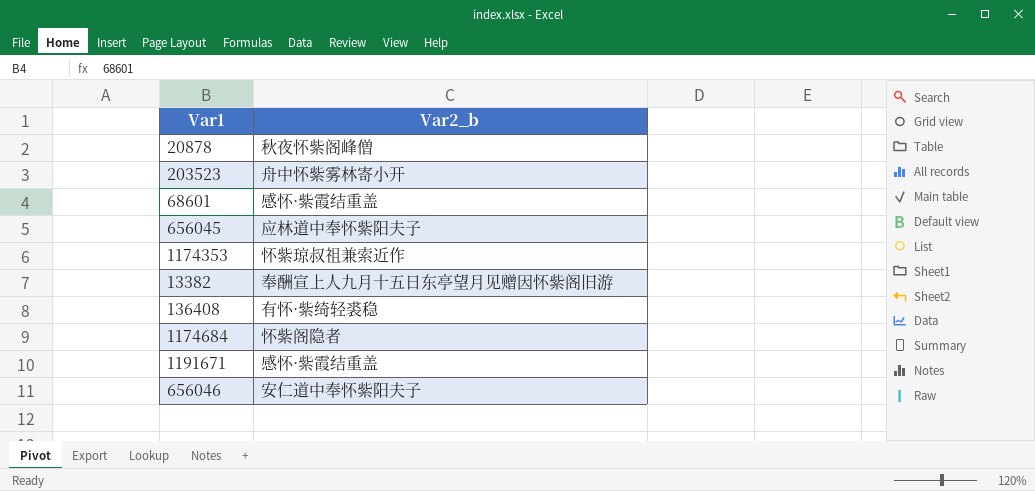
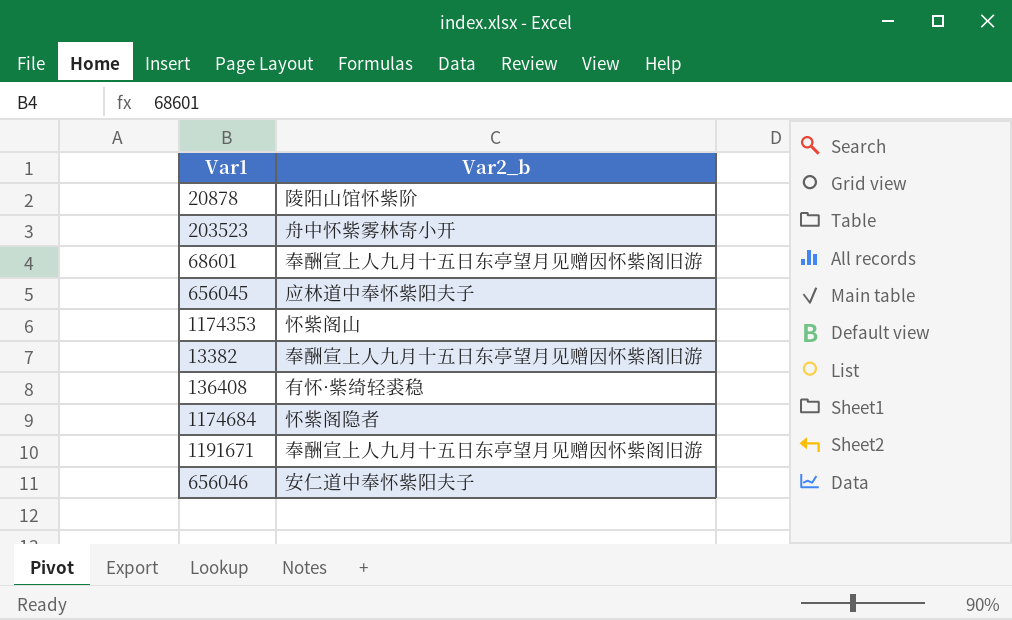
20878 | Var2_b: 秋夜怀紫阁峰僧 -> 陵阳山馆怀紫阶
68601 | Var2_b: 感怀·紫霞结重盖 -> 奉酬宣上人九月十五日东亭望月见赠因怀紫阁旧游
1174353 | Var2_b: 怀紫琼叔祖兼索近作 -> 怀紫阁山
1191671 | Var2_b: 感怀·紫霞结重盖 -> 奉酬宣上人九月十五日东亭望月见赠因怀紫阁旧游

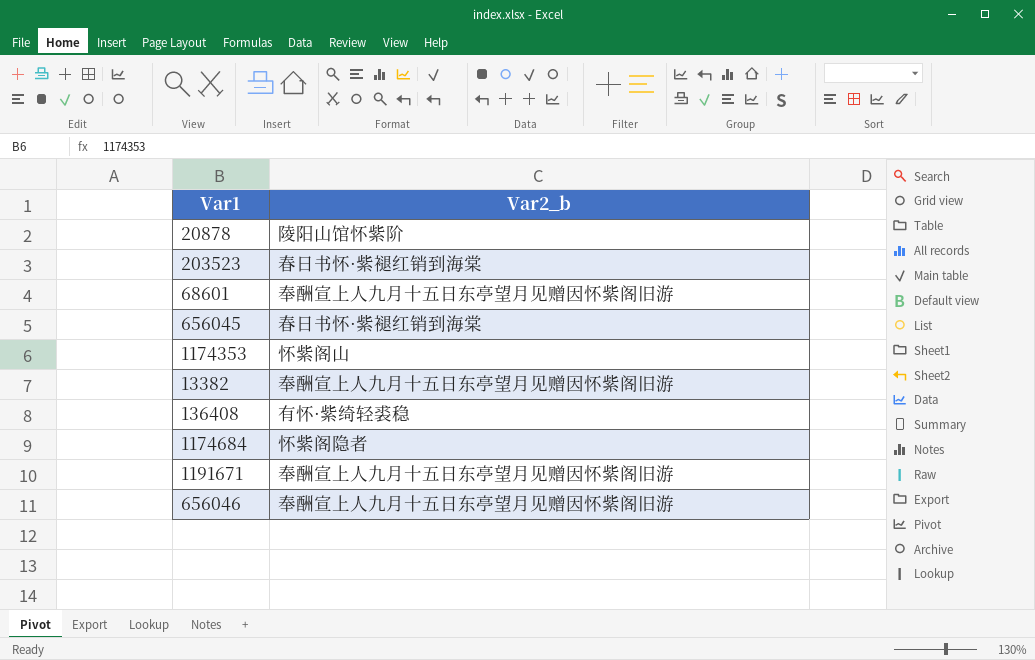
203523 | Var2_b: 舟中怀紫雾林寄小开 -> 春日书怀·紫褪红销到海棠
656045 | Var2_b: 应林道中奉怀紫阳夫子 -> 春日书怀·紫褪红销到海棠
656046 | Var2_b: 安仁道中奉怀紫阳夫子 -> 奉酬宣上人九月十五日东亭望月见赠因怀紫阁旧游

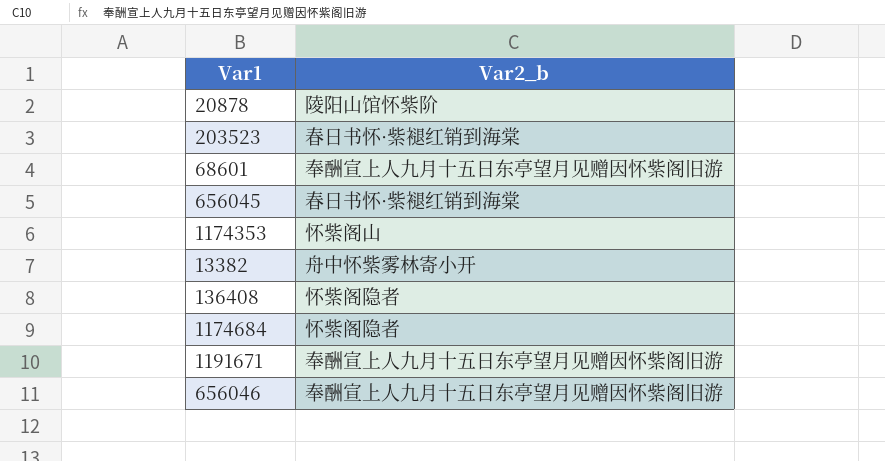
13382 | Var2_b: 奉酬宣上人九月十五日东亭望月见赠因怀紫阁旧游 -> 舟中怀紫雾林寄小开
136408 | Var2_b: 有怀·紫绮轻裘稳 -> 怀紫阁隐者

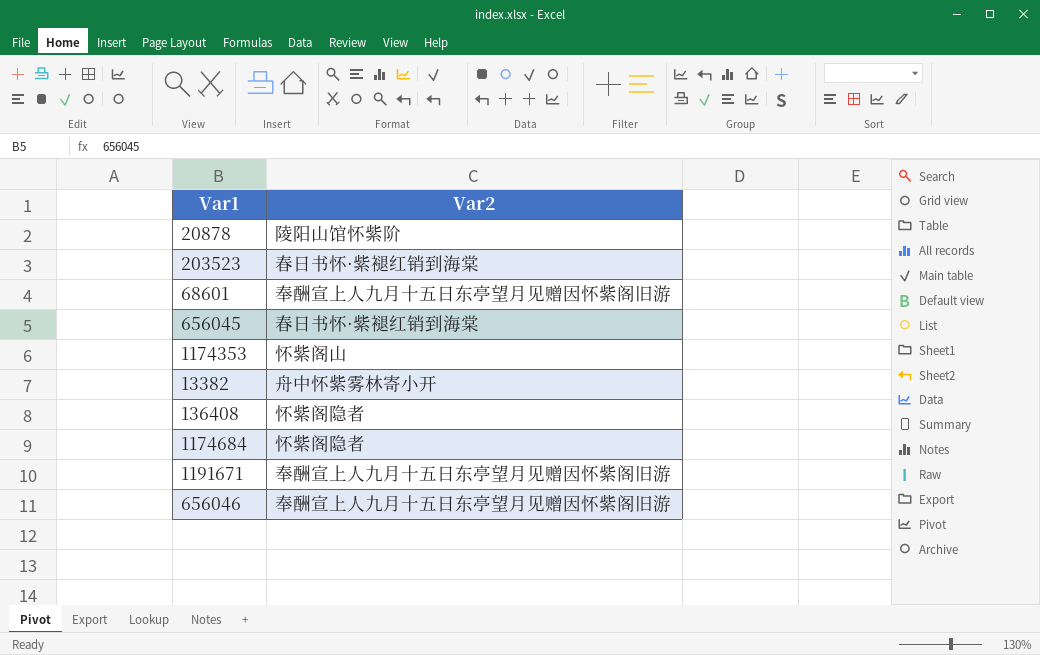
column name: Var2_b -> Var2

